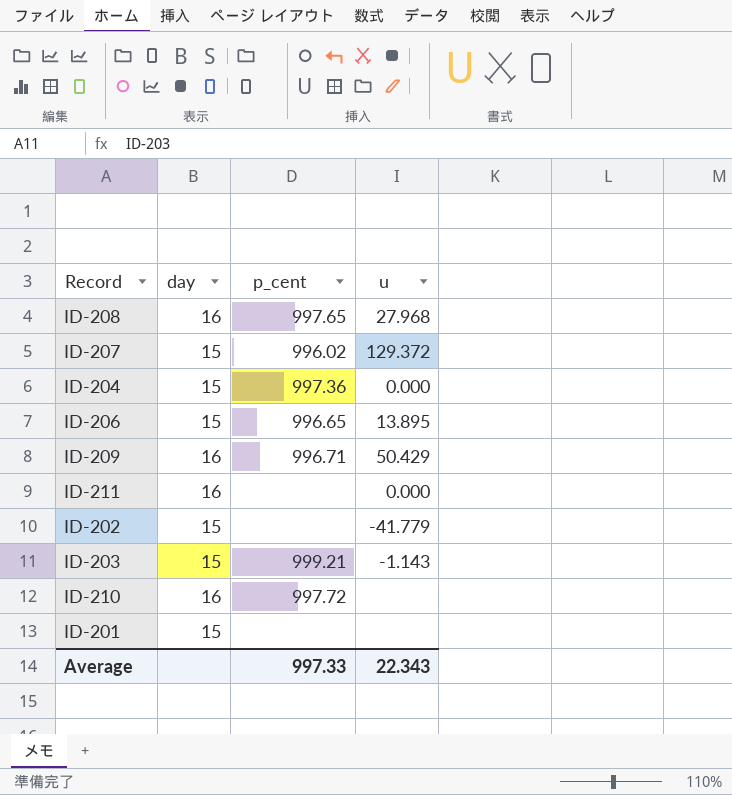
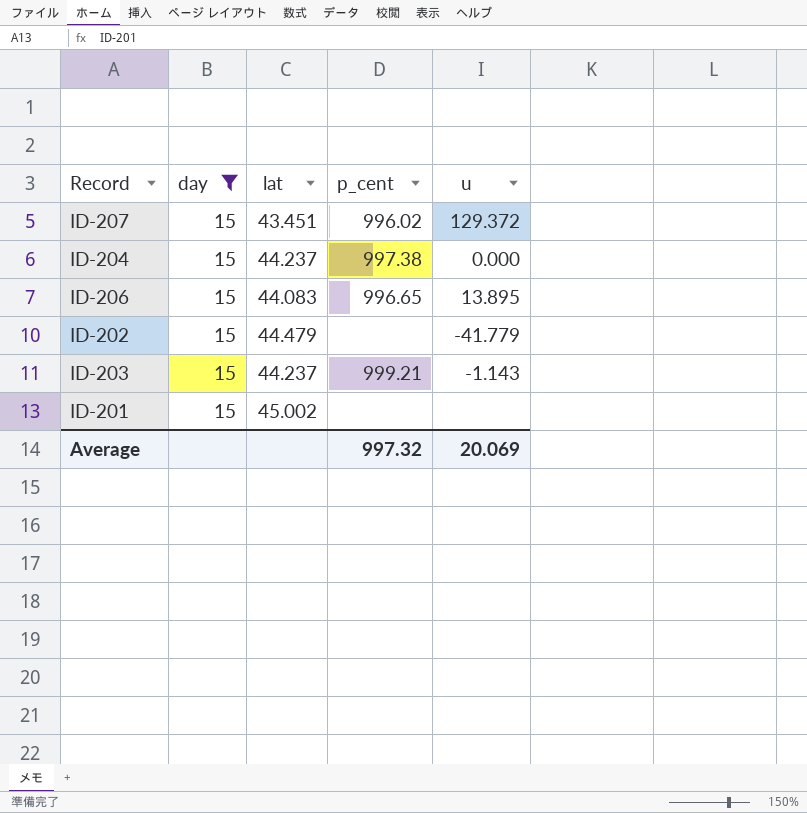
filter: none -> day = 15
column lat | position: none -> 3
ID-204 | p_cent: 997.36 -> 997.38
Average | p_cent: 997.33 -> 997.32
Average | u: 22.343 -> 20.069

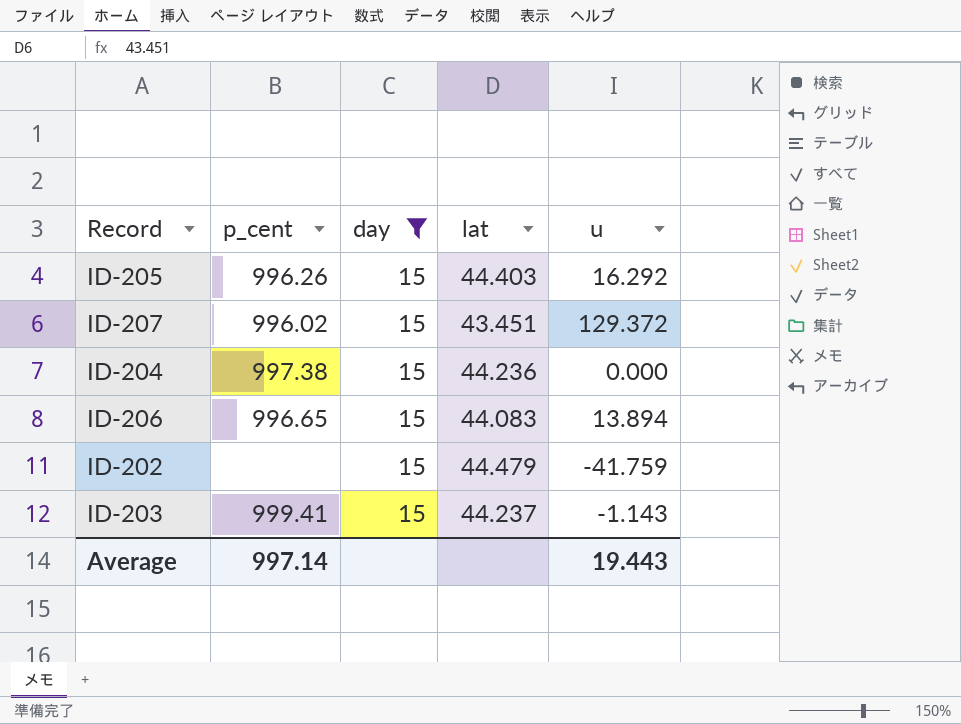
column p_cent | position: 4 -> 2
row ID-201: 15 | 45.002 | none | none -> none
row ID-205: none -> 996.26 | 15 | 44.403 | 16.292
ID-204 | lat: 44.237 -> 44.236
ID-206 | u: 13.895 -> 13.894
ID-202 | u: -41.779 -> -41.759
ID-203 | p_cent: 999.21 -> 999.41
Average | p_cent: 997.32 -> 997.14
Average | u: 20.069 -> 19.443

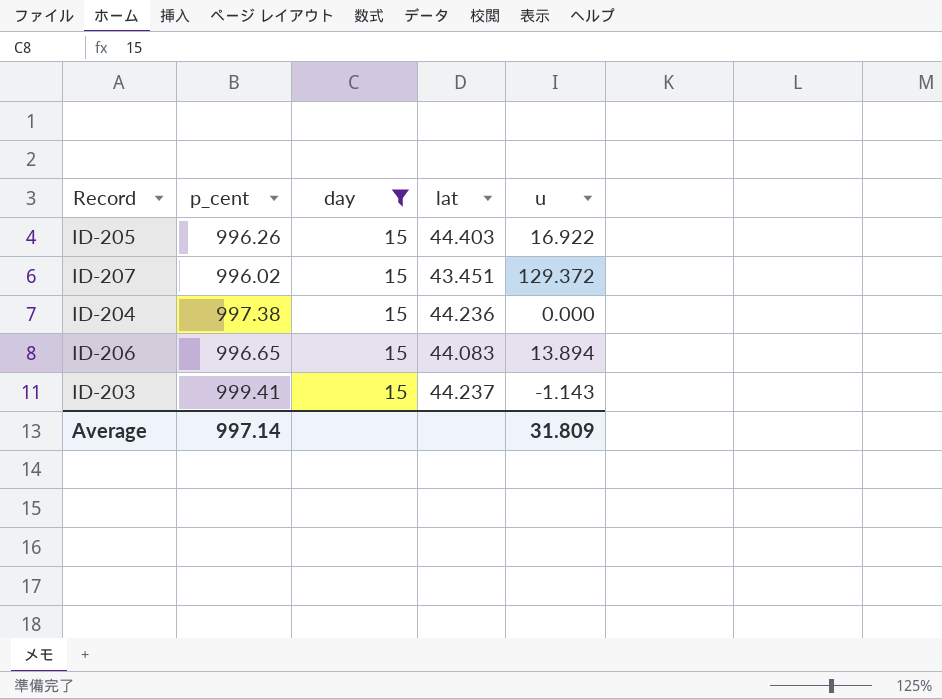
row ID-202: none | 15 | 44.479 | -41.759 -> none
ID-205 | u: 16.292 -> 16.922
Average | u: 19.443 -> 31.809

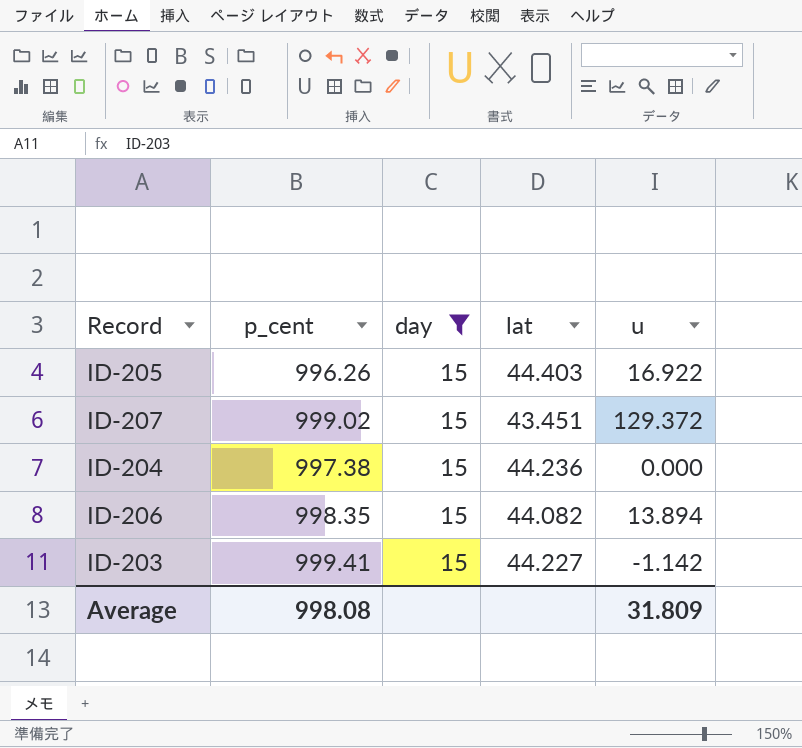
ID-207 | p_cent: 996.02 -> 999.02
ID-206 | p_cent: 996.65 -> 998.35
ID-206 | lat: 44.083 -> 44.082
ID-203 | lat: 44.237 -> 44.227
ID-203 | u: -1.143 -> -1.142
Average | p_cent: 997.14 -> 998.08

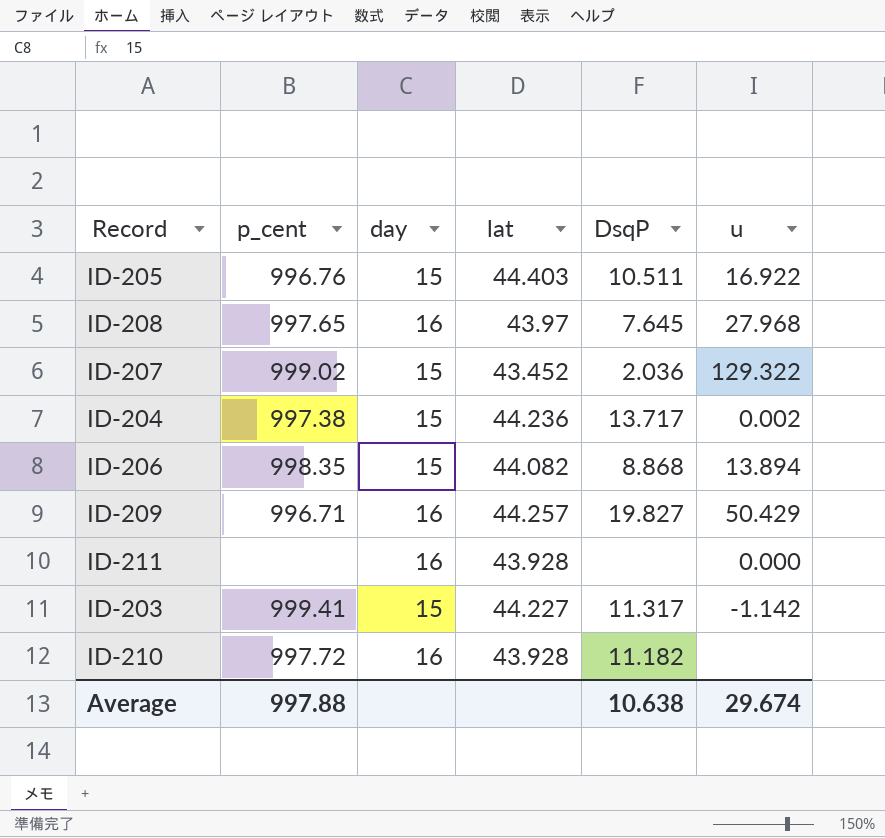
filter: day = 15 -> none
column DsqP | position: none -> 5
ID-205 | p_cent: 996.26 -> 996.76
ID-207 | lat: 43.451 -> 43.452
ID-207 | u: 129.372 -> 129.322
ID-204 | u: 0.000 -> 0.002
Average | p_cent: 998.08 -> 997.88
Average | u: 31.809 -> 29.674

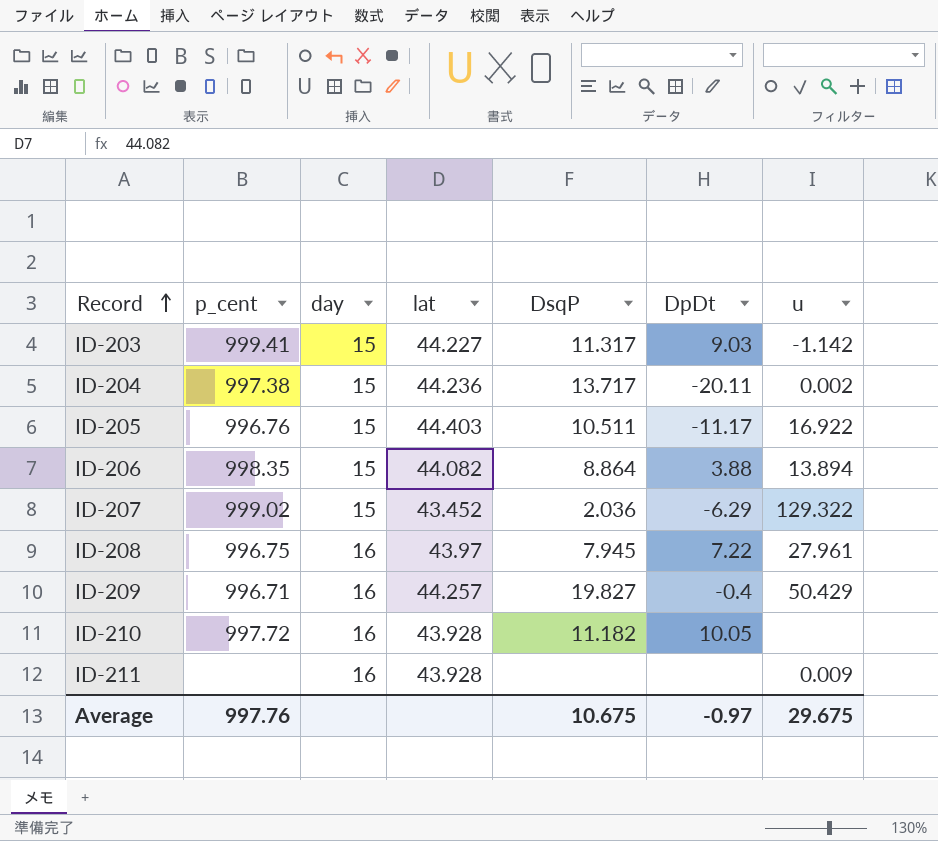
row order: none -> Record ascending
column DpDt | position: none -> 6
ID-206 | DsqP: 8.868 -> 8.864
ID-208 | p_cent: 997.65 -> 996.75
ID-208 | DsqP: 7.645 -> 7.945
ID-208 | u: 27.968 -> 27.961
ID-211 | u: 0.000 -> 0.009
Average | p_cent: 997.88 -> 997.76
Average | DsqP: 10.638 -> 10.675
Average | u: 29.674 -> 29.675

